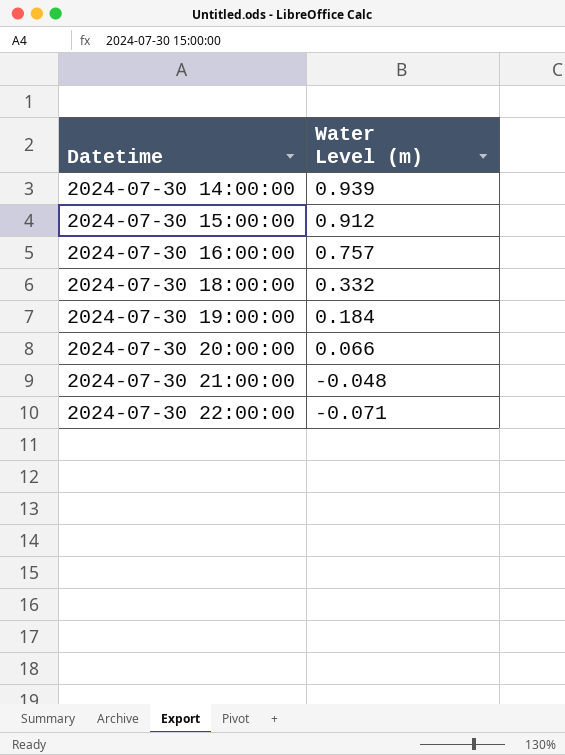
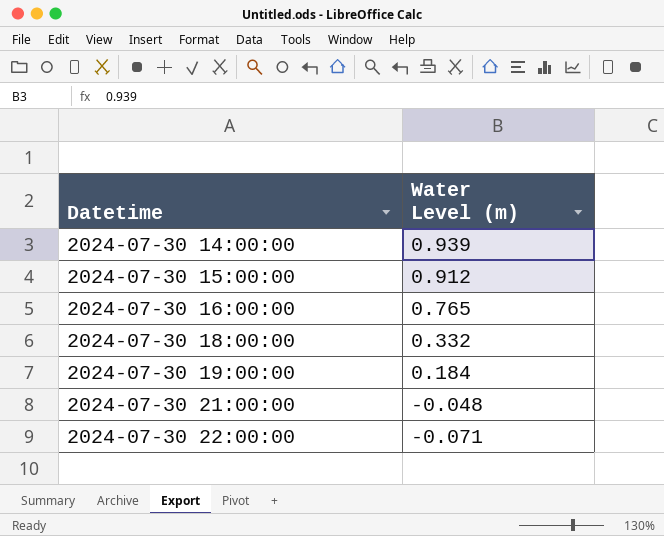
row 2024-07-30 20:00:00: 0.066 -> none
2024-07-30 16:00:00 | Water Level (m): 0.757 -> 0.765

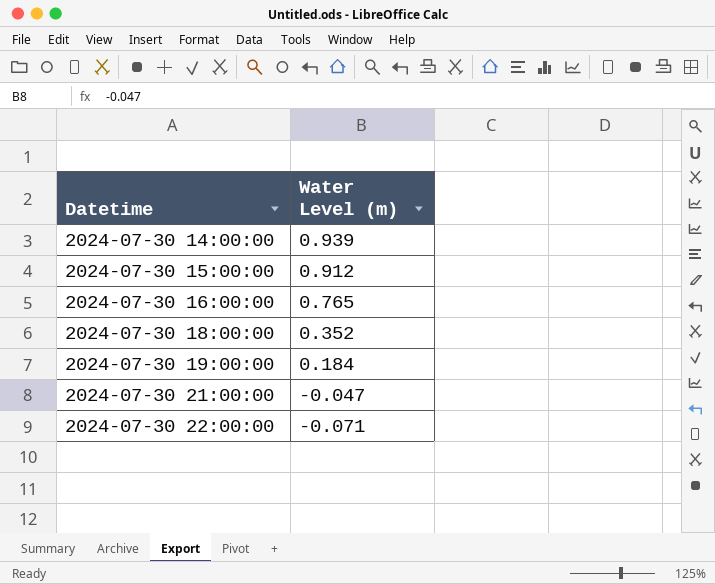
2024-07-30 18:00:00 | Water Level (m): 0.332 -> 0.352
2024-07-30 21:00:00 | Water Level (m): -0.048 -> -0.047

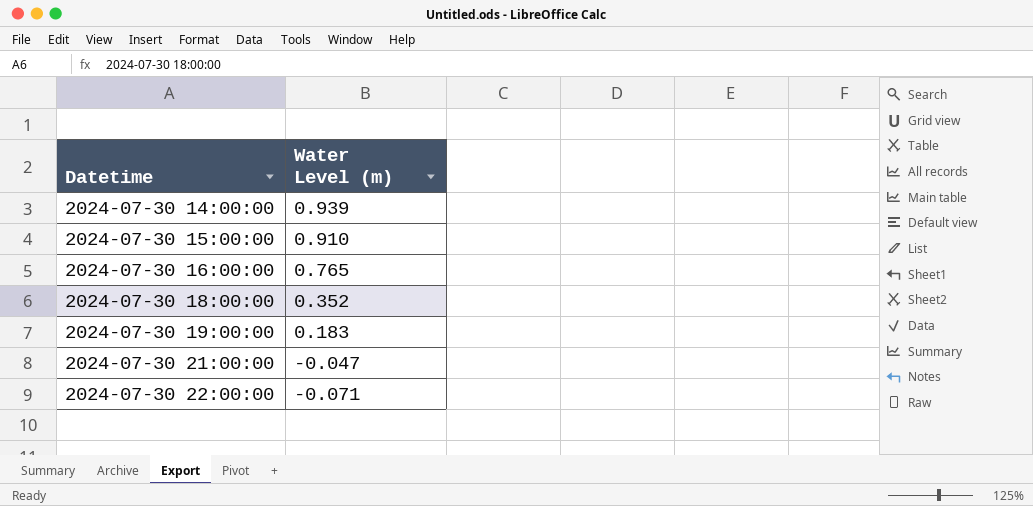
2024-07-30 15:00:00 | Water Level (m): 0.912 -> 0.910
2024-07-30 19:00:00 | Water Level (m): 0.184 -> 0.183

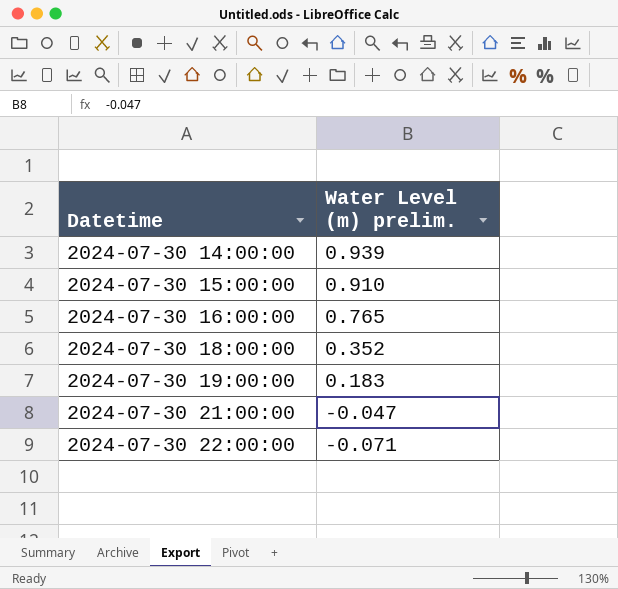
column name: Water Level (m) -> Water Level (m) prelim.

